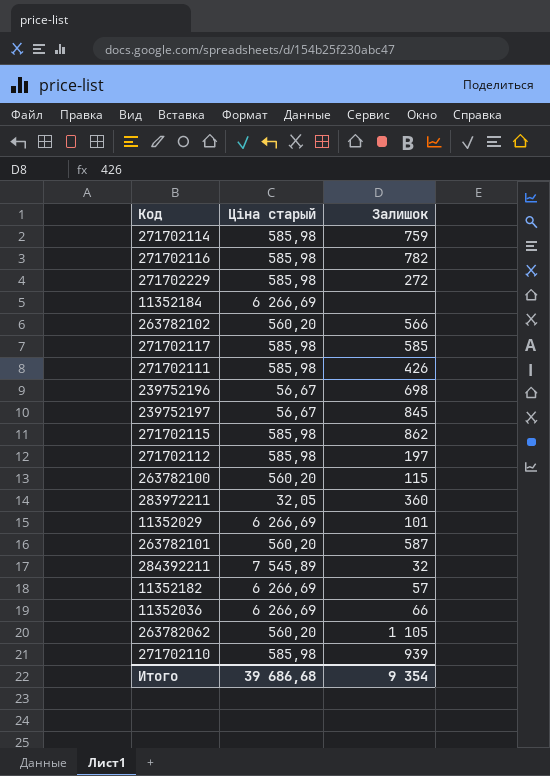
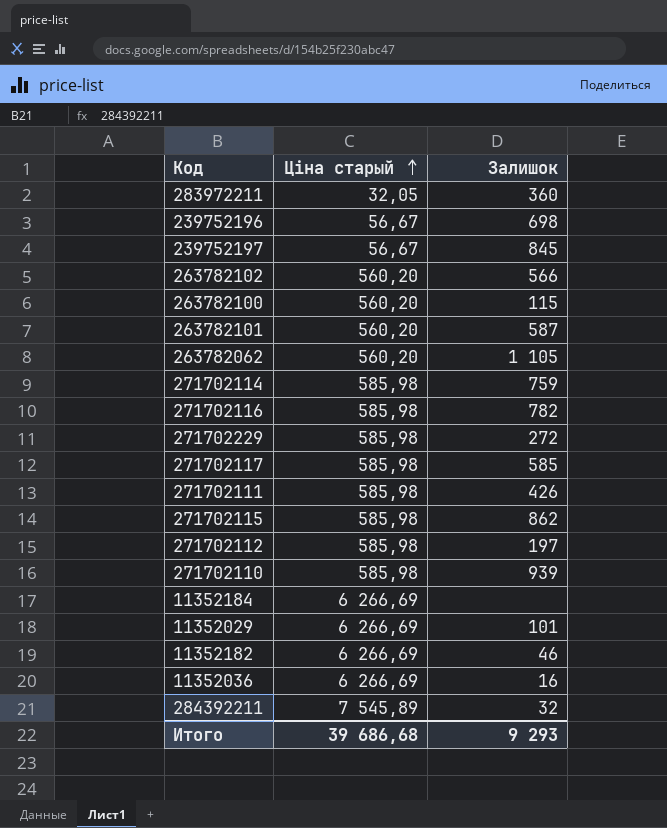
row order: none -> Ціна старый ascending
11352182 | Залишок: 57 -> 46
11352036 | Залишок: 66 -> 16
Итого | Залишок: 9 354 -> 9 293

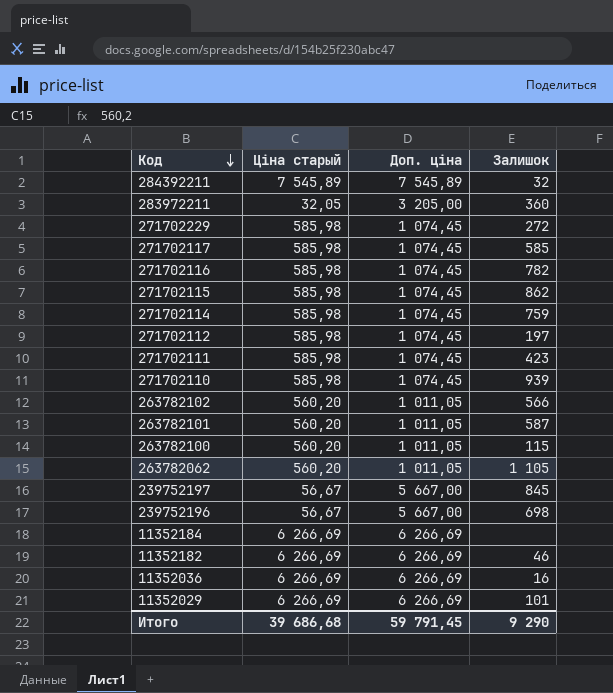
row order: Ціна старый ascending -> Код descending
column Доп. ціна | position: none -> 3
271702111 | Залишок: 426 -> 423
Итого | Залишок: 9 293 -> 9 290

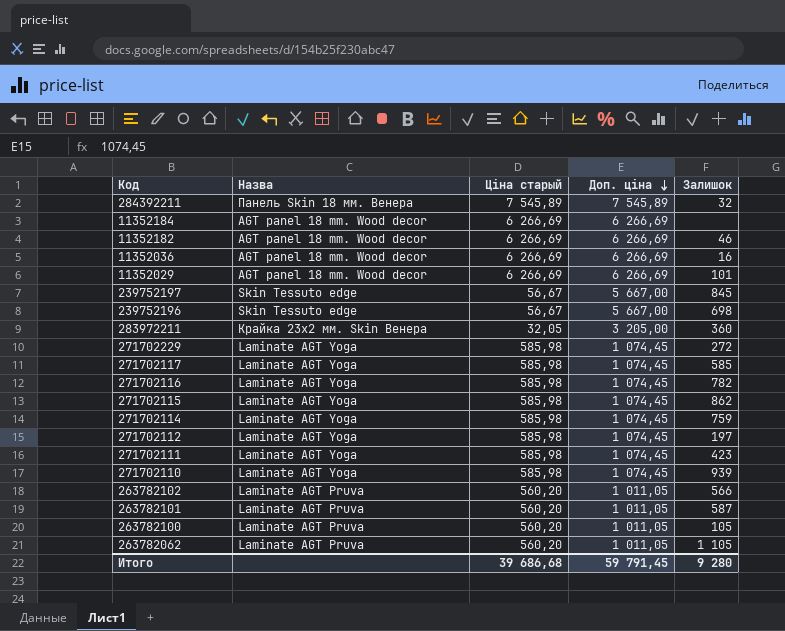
row order: Код descending -> Доп. ціна descending
column Назва | position: none -> 2
263782100 | Залишок: 115 -> 105
Итого | Залишок: 9 290 -> 9 280

